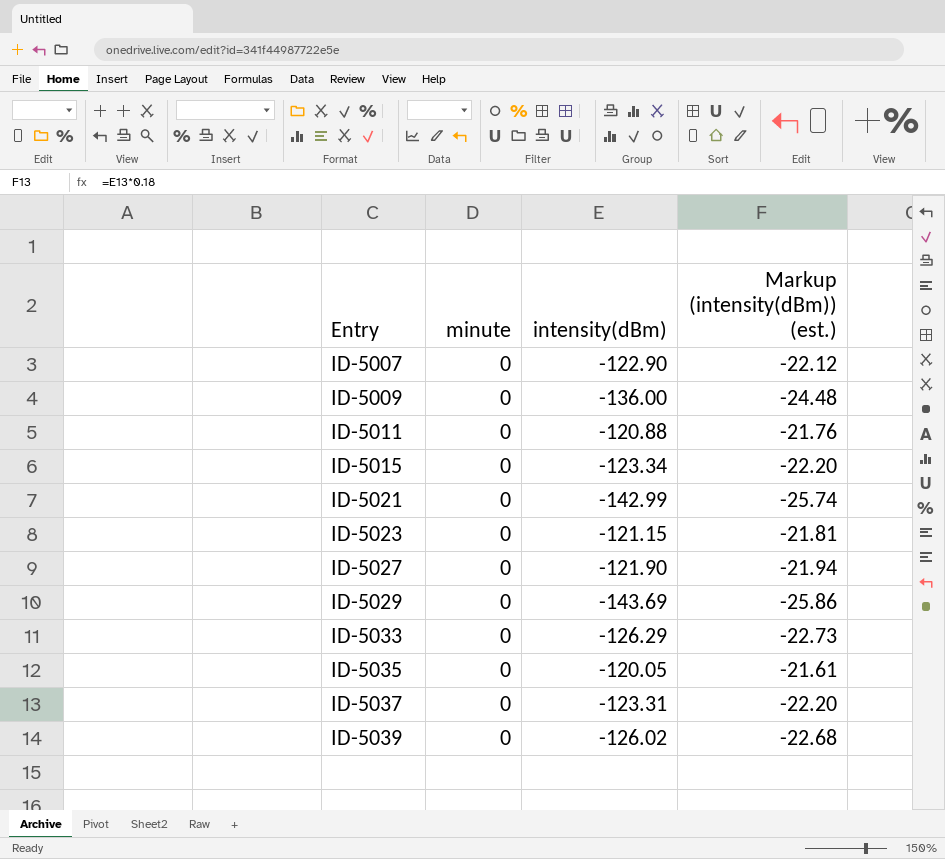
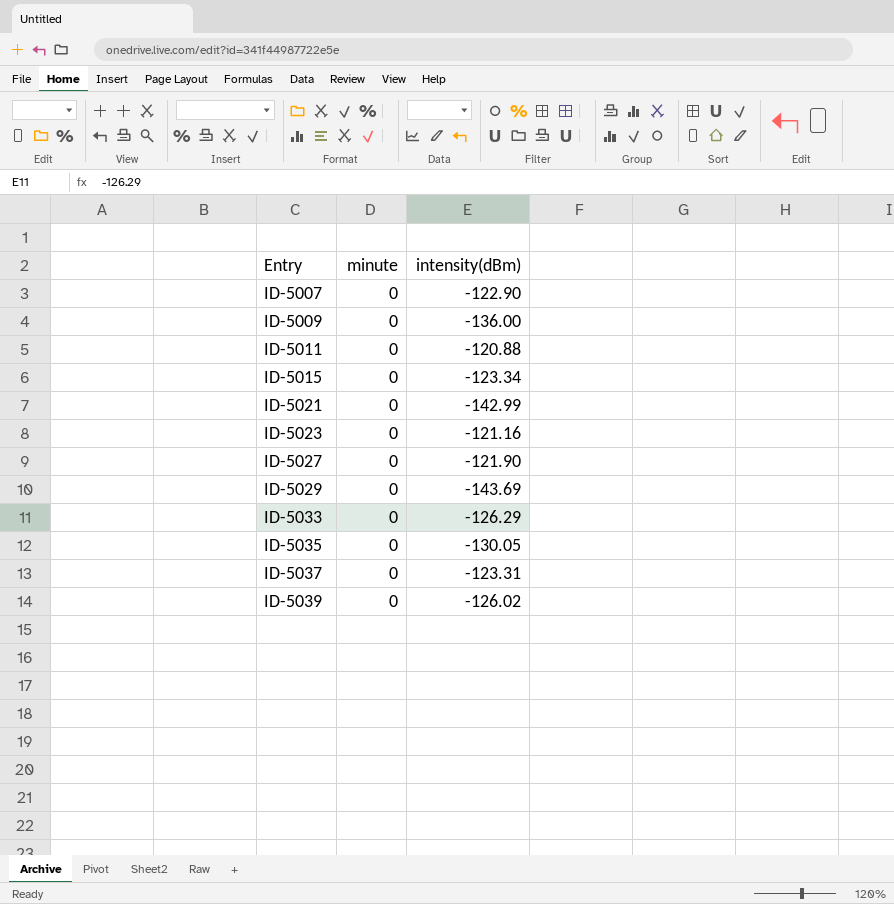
column Markup (intensity(dBm)) (est.) | formula: [intensity(dBm)] * 0.18 -> none
ID-5023 | intensity(dBm): -121.15 -> -121.16
ID-5035 | intensity(dBm): -120.05 -> -130.05

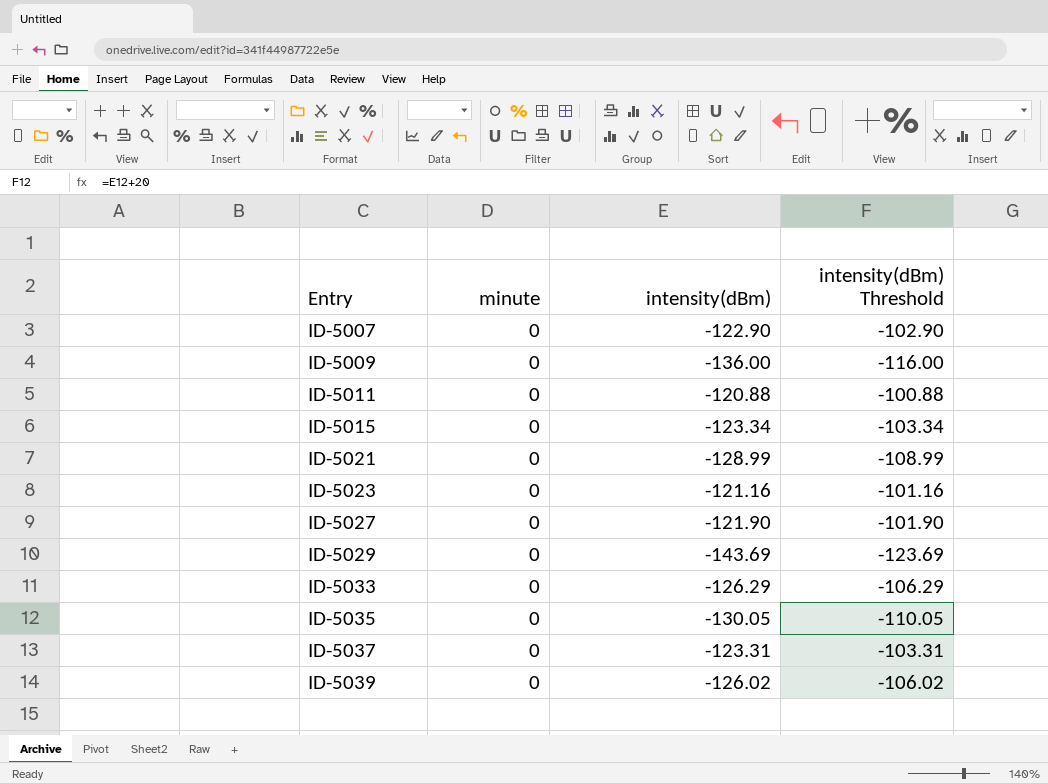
column intensity(dBm) Threshold | formula: none -> [intensity(dBm)] + 20
ID-5021 | intensity(dBm): -142.99 -> -128.99

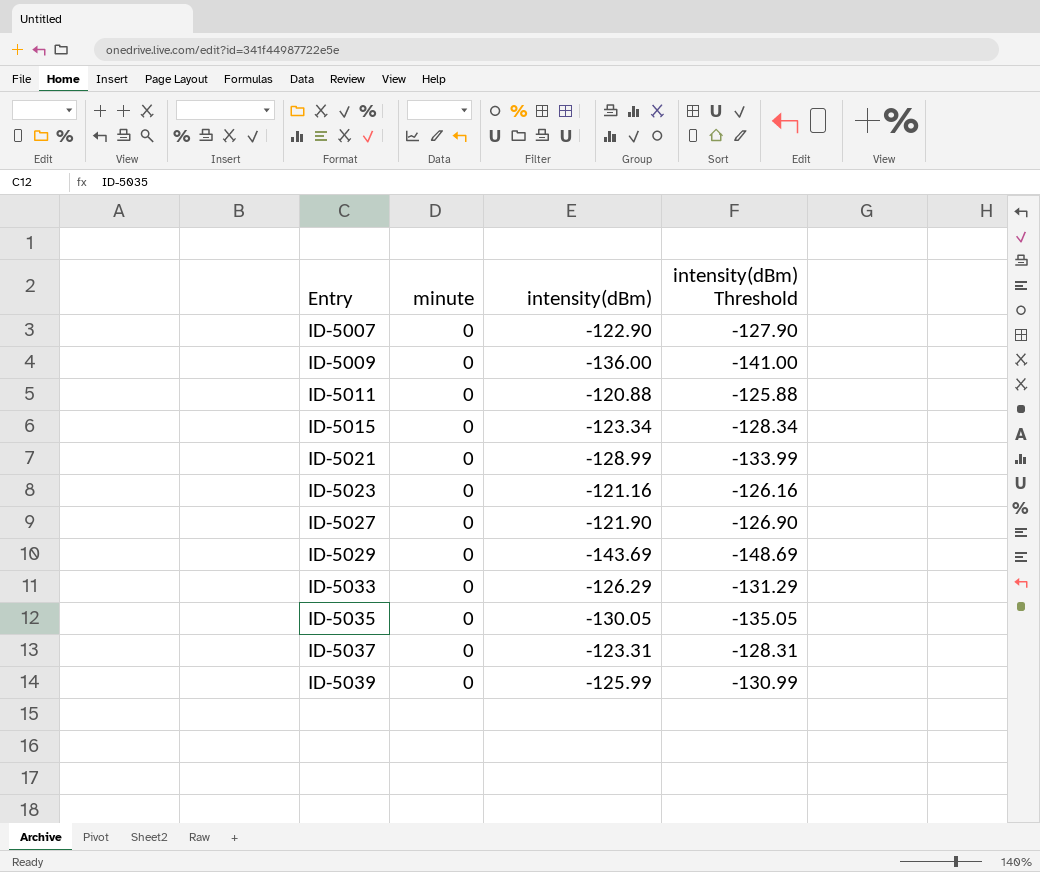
column intensity(dBm) Threshold | formula: [intensity(dBm)] + 20 -> [intensity(dBm)] - 5
ID-5039 | intensity(dBm): -126.02 -> -125.99

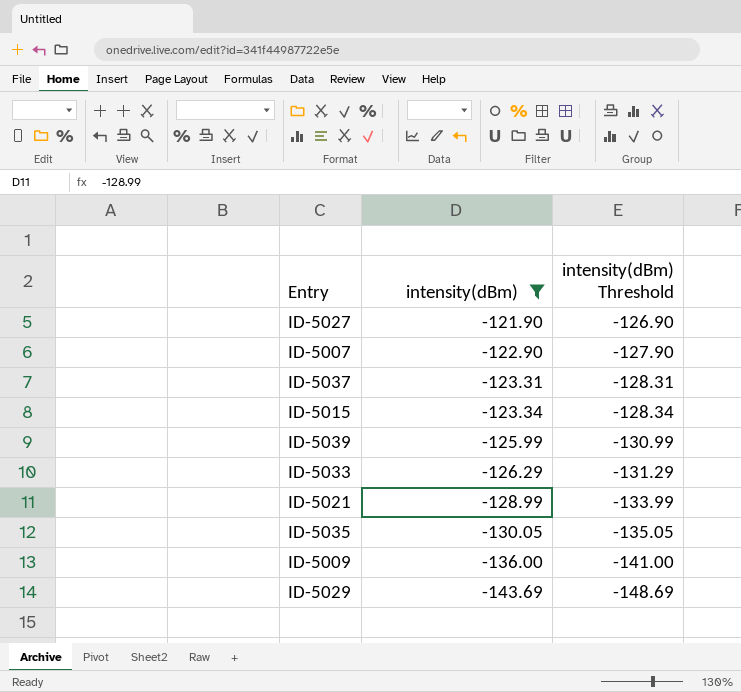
filter: none -> intensity(dBm) <= -121.90
row order: Entry ascending -> intensity(dBm) descending
column minute | position: 2 -> none

